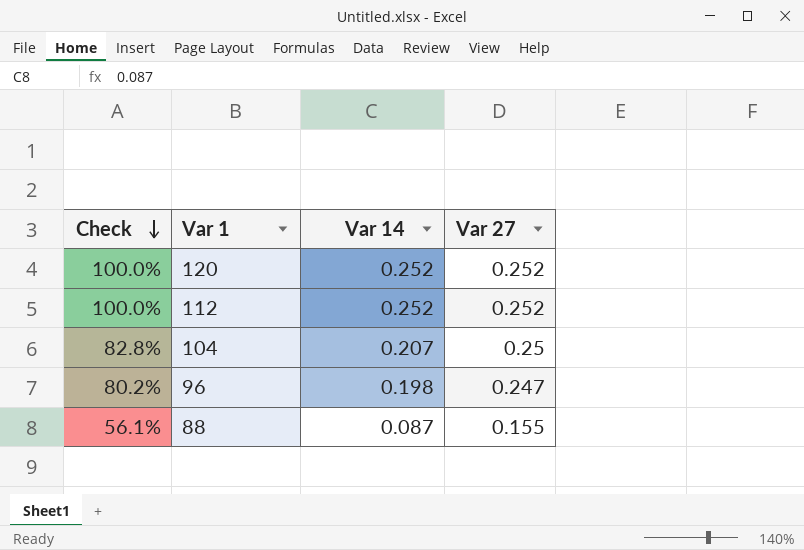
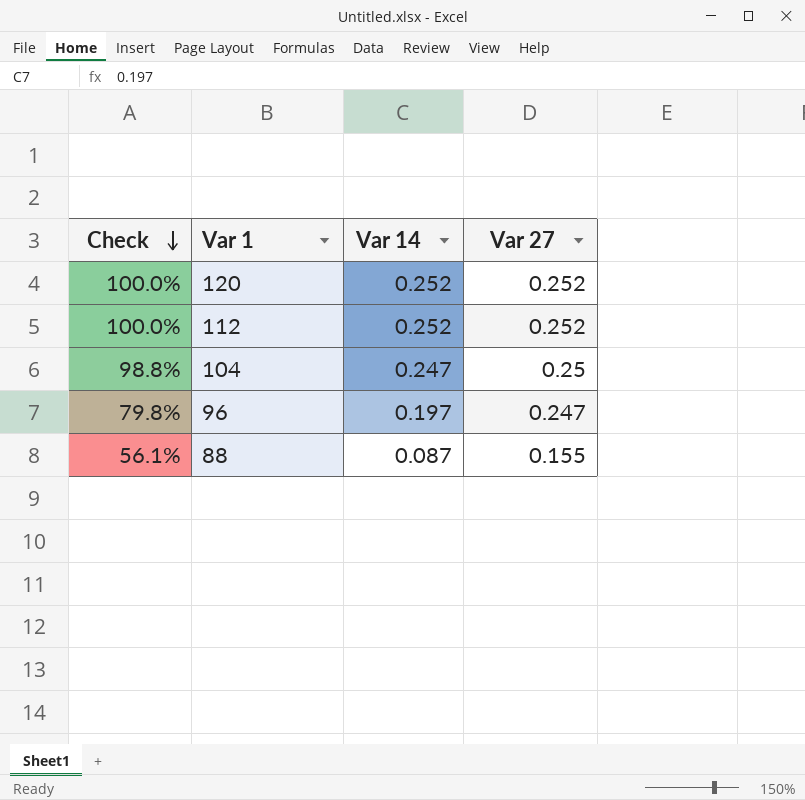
104 | Check: 82.8% -> 98.8%
104 | Var 14: 0.207 -> 0.247
96 | Check: 80.2% -> 79.8%
96 | Var 14: 0.198 -> 0.197

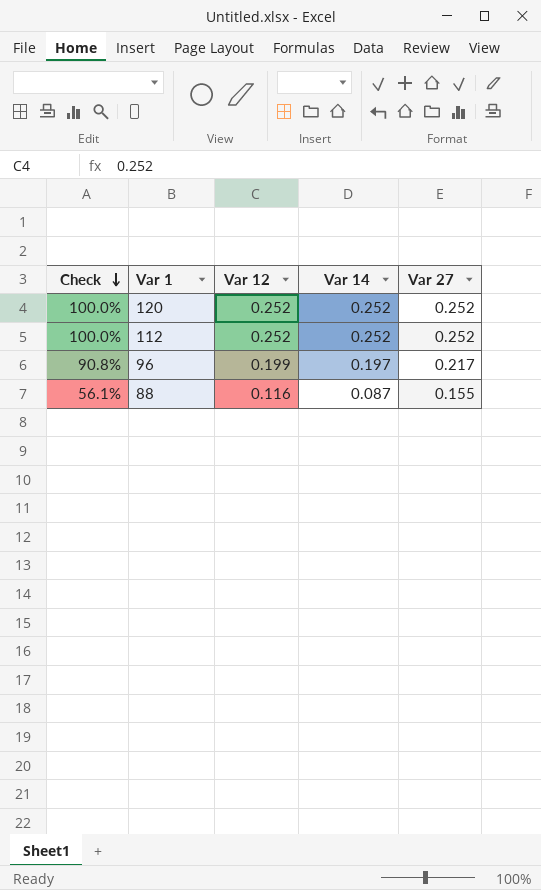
column Var 12 | position: none -> 3
row 104: 98.8% | 0.247 | 0.25 -> none
96 | Check: 79.8% -> 90.8%
96 | Var 27: 0.247 -> 0.217

